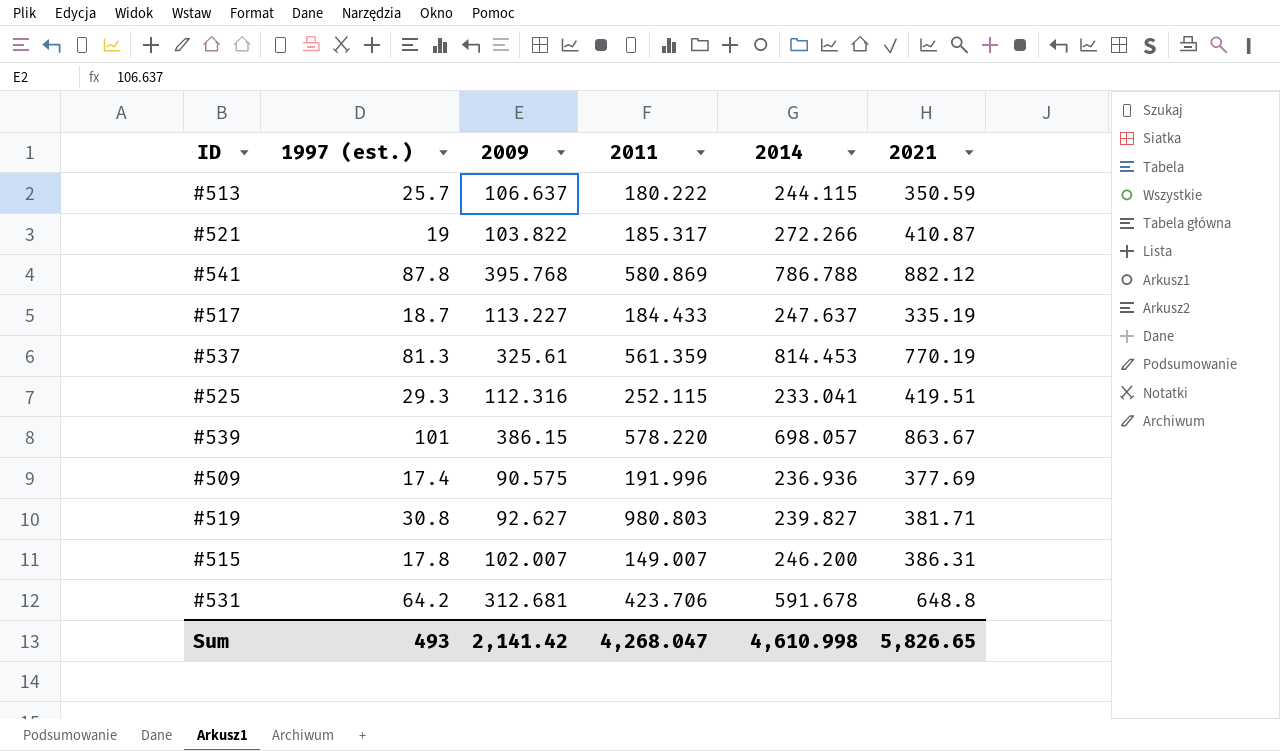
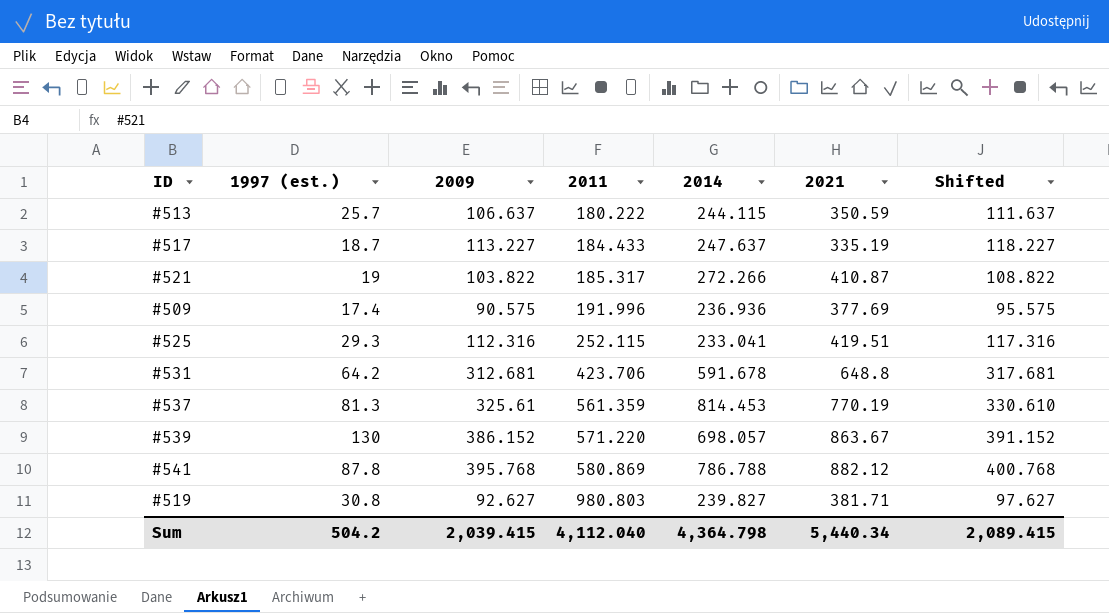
row order: none -> 2011 ascending
column Shifted | formula: none -> [2009] + 5
row #515: 17.8 | 102.007 | 149.007 | 246.200 | 386.31 -> none
#539 | 1997 (est.): 101 -> 130
#539 | 2009: 386.15 -> 386.152
#539 | 2011: 578.220 -> 571.220
Sum | 1997 (est.): 493 -> 504.2
Sum | 2009: 2,141.42 -> 2,039.415
Sum | 2011: 4,268.047 -> 4,112.040
Sum | 2014: 4,610.998 -> 4,364.798
Sum | 2021: 5,826.65 -> 5,440.34

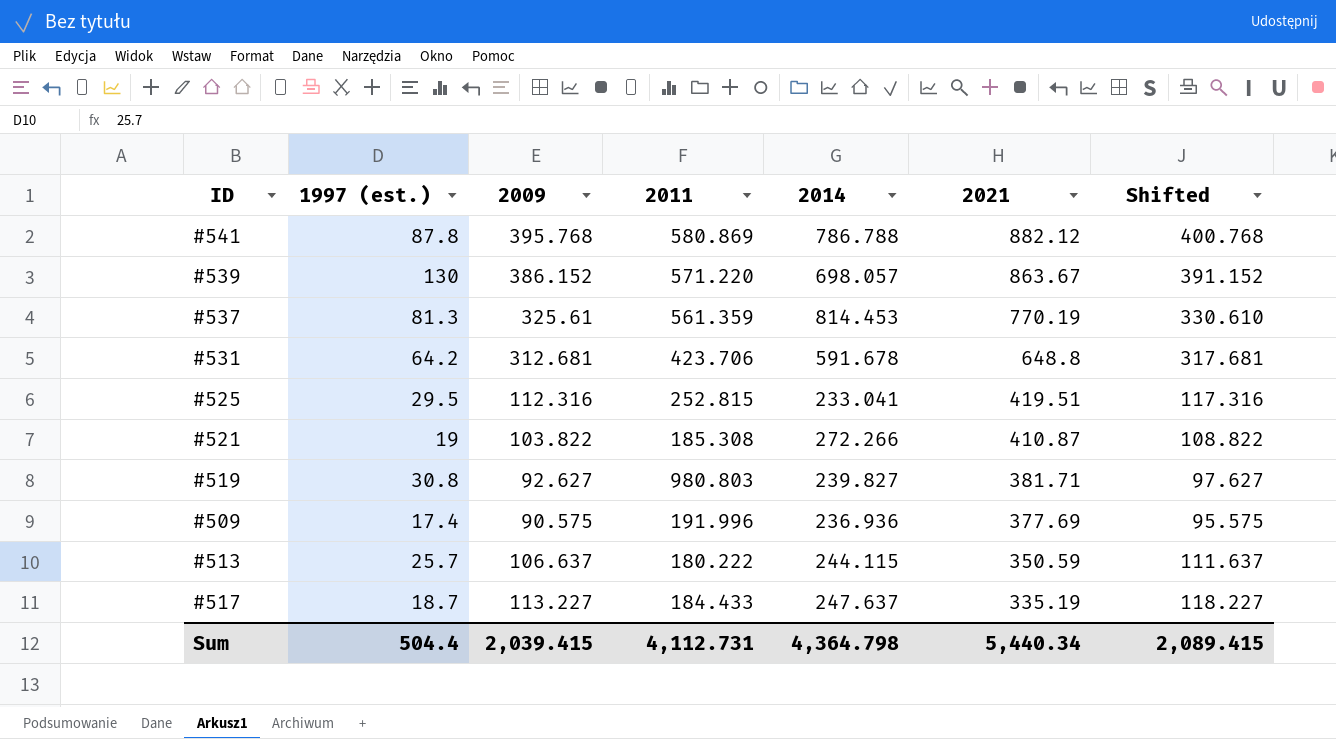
row order: 2011 ascending -> 2021 descending
#525 | 1997 (est.): 29.3 -> 29.5
#525 | 2011: 252.115 -> 252.815
#521 | 2011: 185.317 -> 185.308
Sum | 1997 (est.): 504.2 -> 504.4
Sum | 2011: 4,112.040 -> 4,112.731

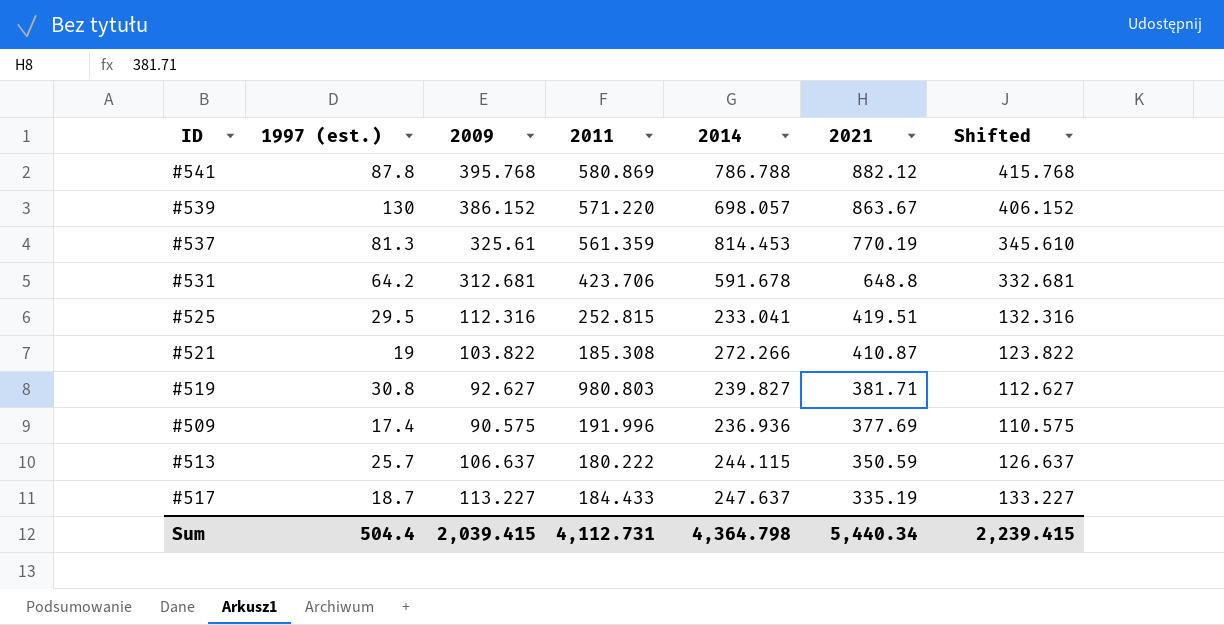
column Shifted | formula: [2009] + 5 -> [2009] + 20
Sum | Shifted: 2,089.415 -> 2,239.415

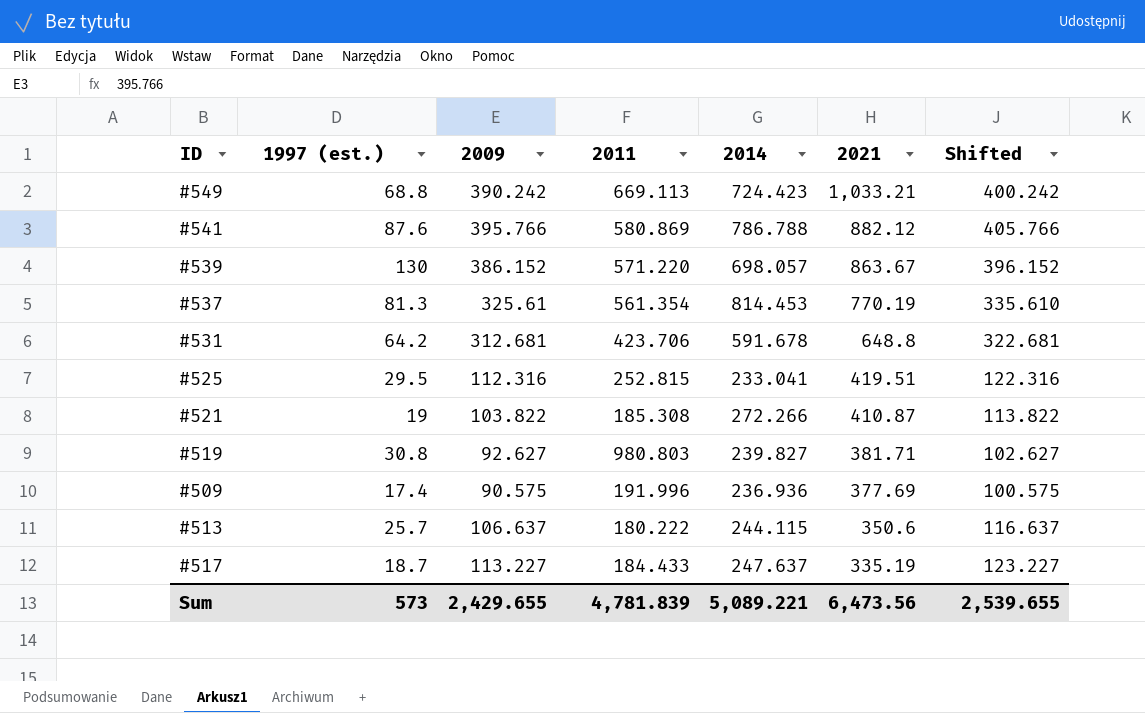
column Shifted | formula: [2009] + 20 -> [2009] + 10
row #549: none -> 68.8 | 390.242 | 669.113 | 724.423 | 1,033.21 | 400.242
#541 | 1997 (est.): 87.8 -> 87.6
#541 | 2009: 395.768 -> 395.766
#537 | 2011: 561.359 -> 561.354
#513 | 2021: 350.59 -> 350.6
Sum | 1997 (est.): 504.4 -> 573
Sum | 2009: 2,039.415 -> 2,429.655
Sum | 2011: 4,112.731 -> 4,781.839
Sum | 2014: 4,364.798 -> 5,089.221
Sum | 2021: 5,440.34 -> 6,473.56
Sum | Shifted: 2,239.415 -> 2,539.655

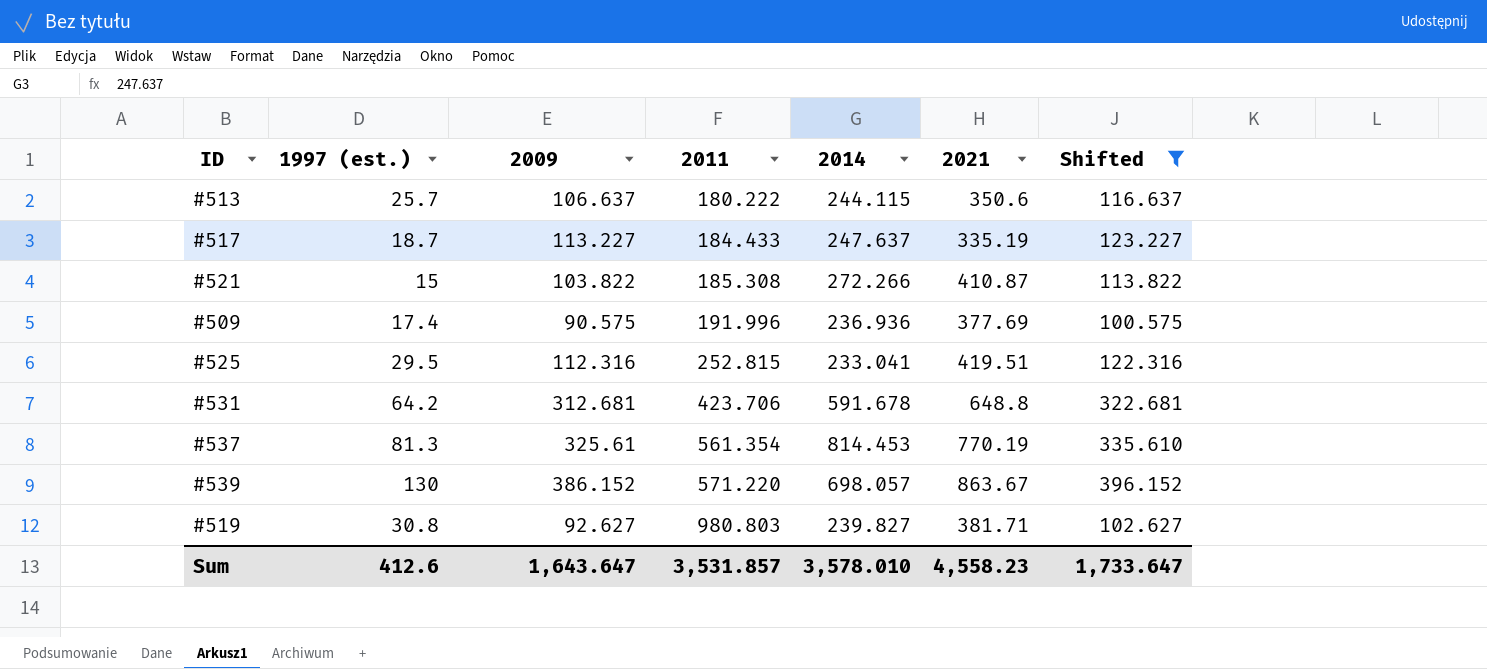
filter: none -> Shifted <= 396.152
row order: 2021 descending -> 2011 ascending
#521 | 1997 (est.): 19 -> 15
Sum | 1997 (est.): 573 -> 412.6
Sum | 2009: 2,429.655 -> 1,643.647
Sum | 2011: 4,781.839 -> 3,531.857
Sum | 2014: 5,089.221 -> 3,578.010
Sum | 2021: 6,473.56 -> 4,558.23
Sum | Shifted: 2,539.655 -> 1,733.647

